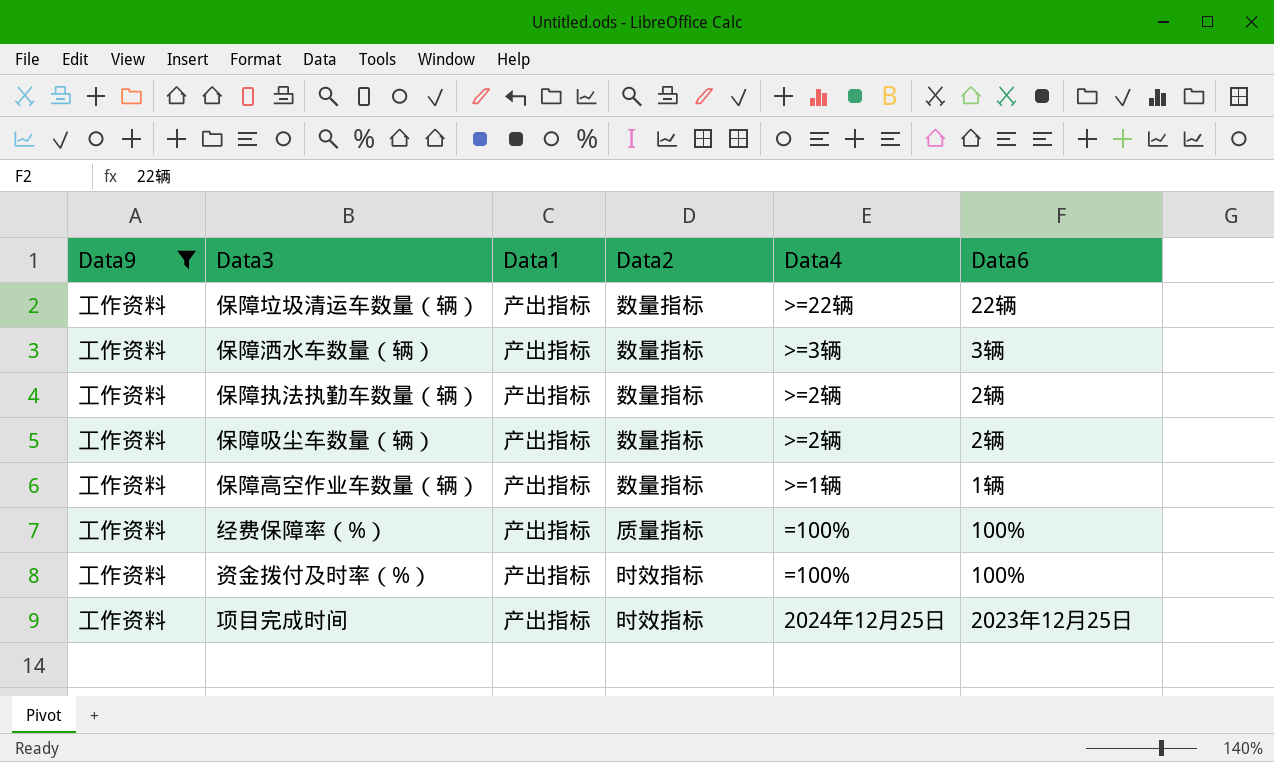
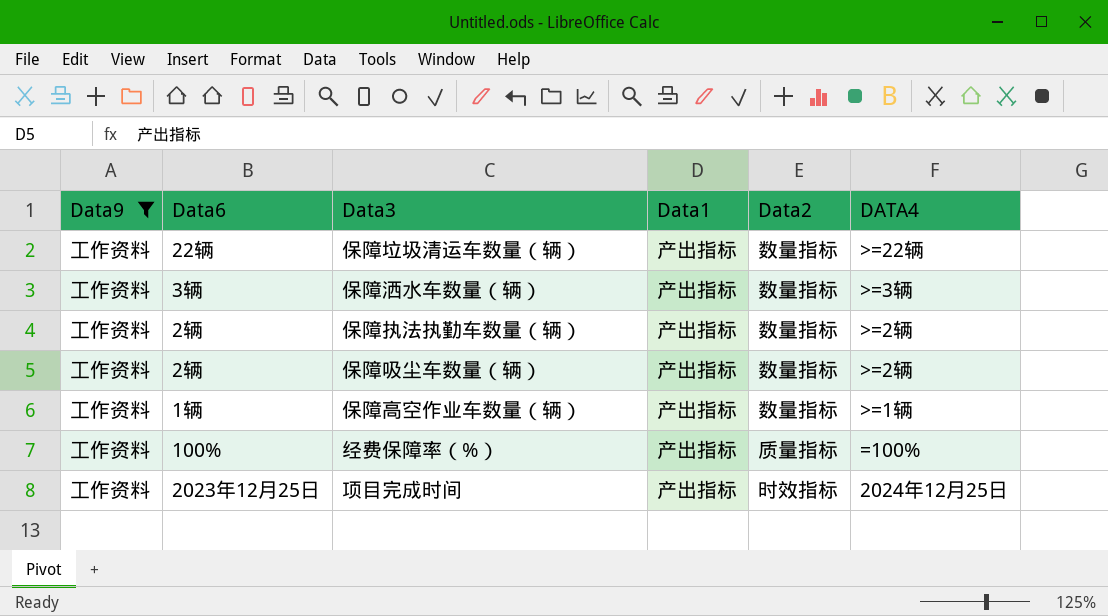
column Data6 | position: 6 -> 2
column name: Data4 -> DATA4
row 资金拨付及时率（%）: 工作资料 | 产出指标 | 时效指标 | =100% | 100% -> none

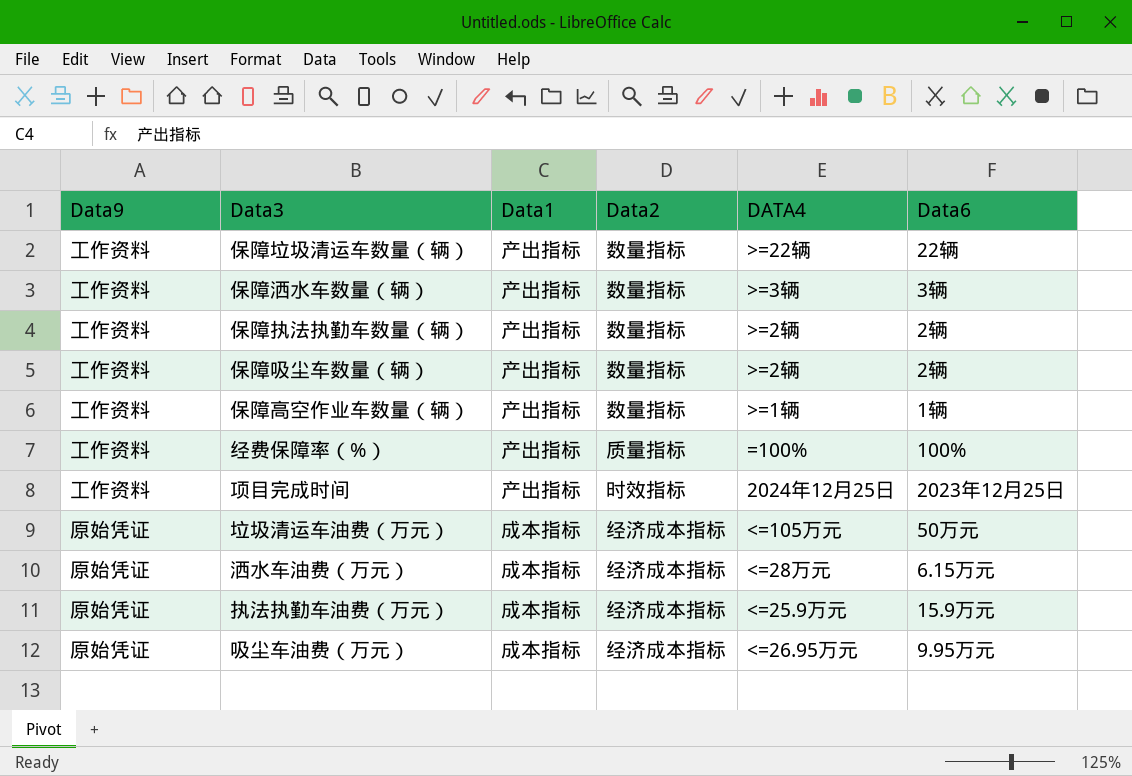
filter: Data9 = 工作资料 -> none
column Data6 | position: 2 -> 6

